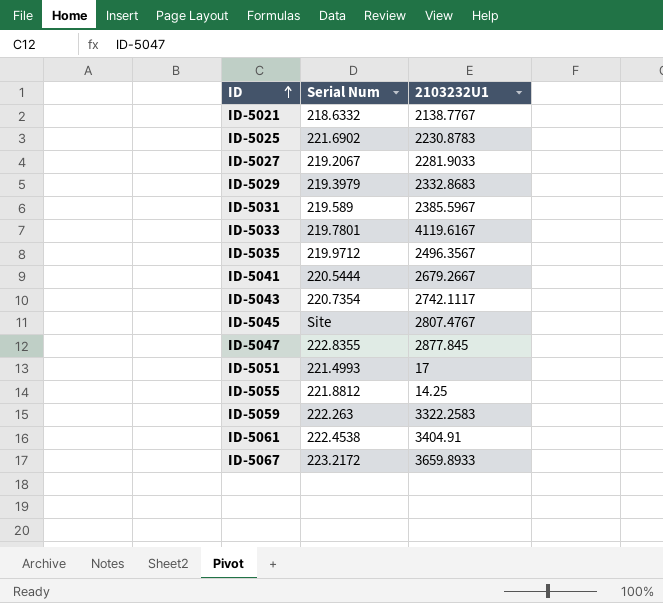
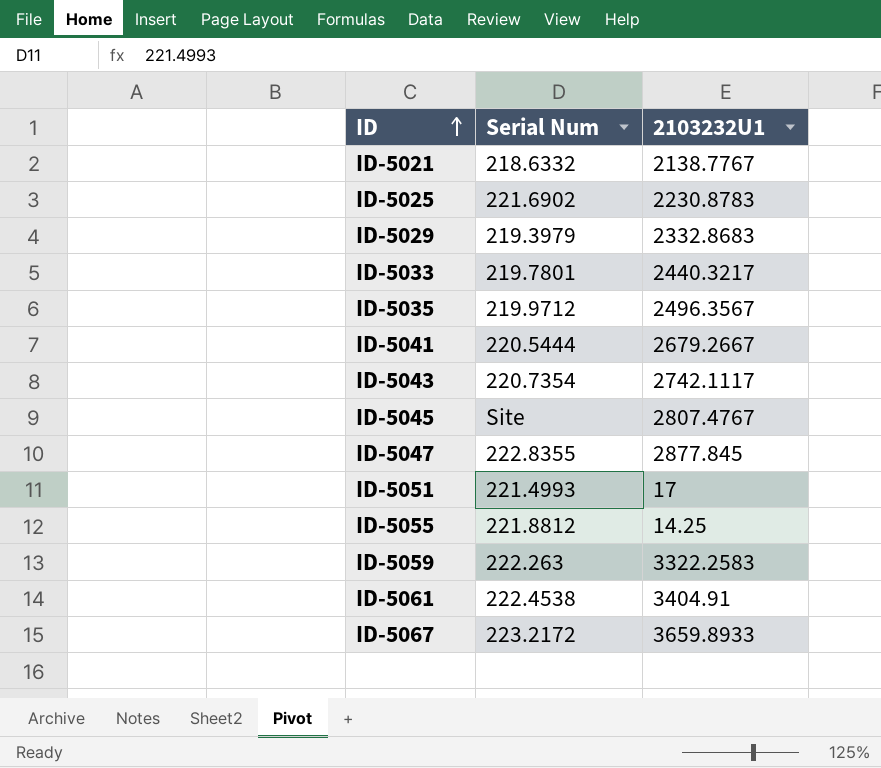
row ID-5027: 219.2067 | 2281.9033 -> none
row ID-5031: 219.589 | 2385.5967 -> none
ID-5033 | 2103232U1: 4119.6167 -> 2440.3217

